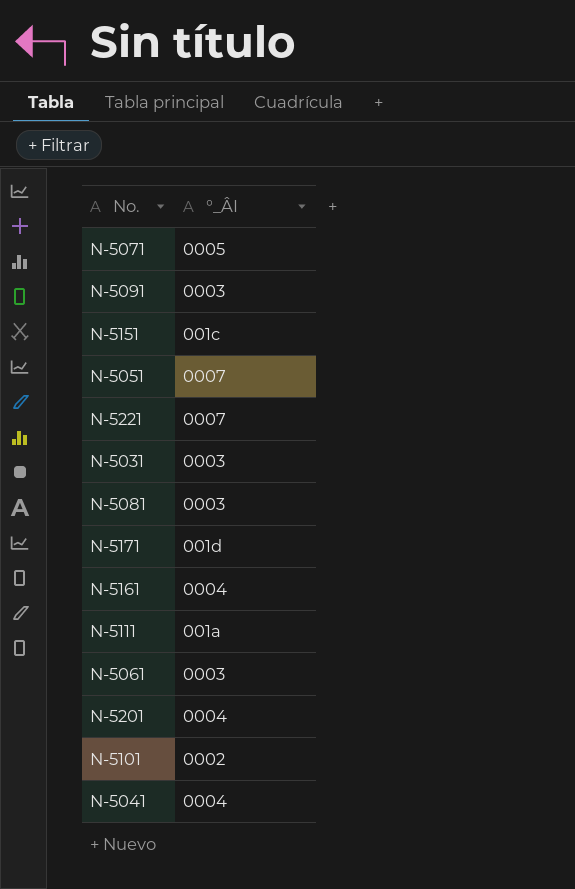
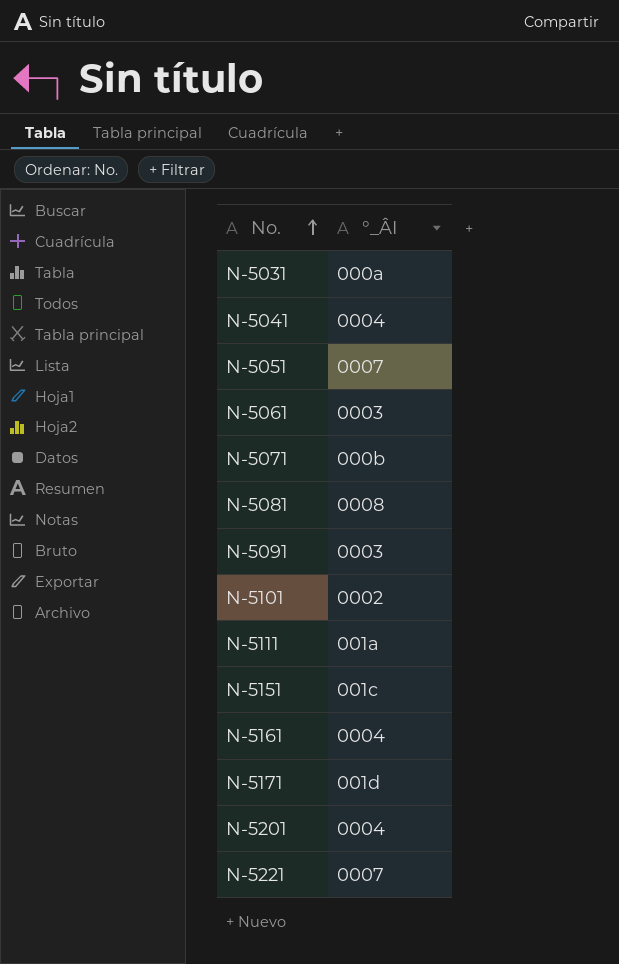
row order: none -> No. ascending
N-5031 | °_ÂI: 0003 -> 000a
N-5071 | °_ÂI: 0005 -> 000b
N-5081 | °_ÂI: 0003 -> 0008

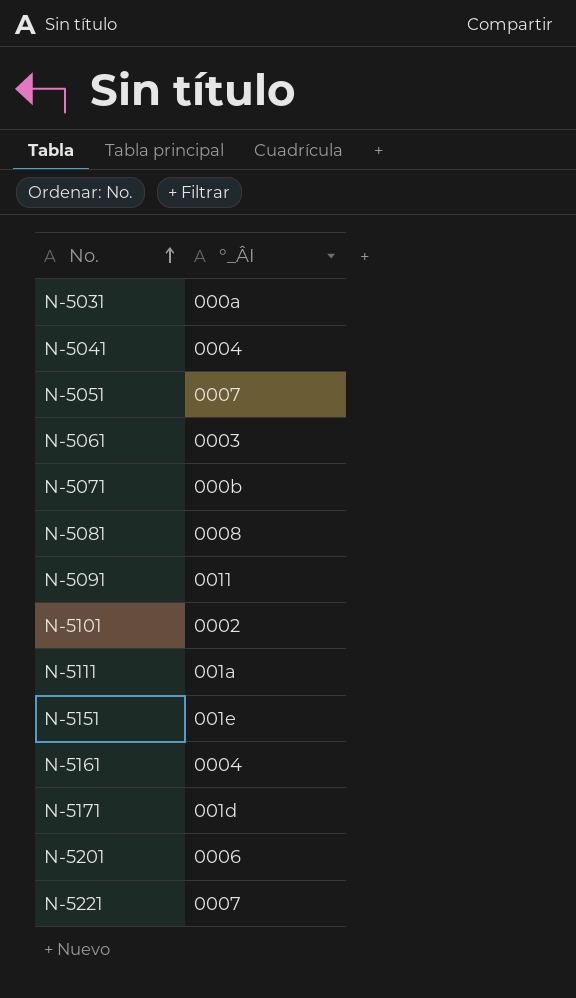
N-5091 | °_ÂI: 0003 -> 0011
N-5151 | °_ÂI: 001c -> 001e
N-5201 | °_ÂI: 0004 -> 0006

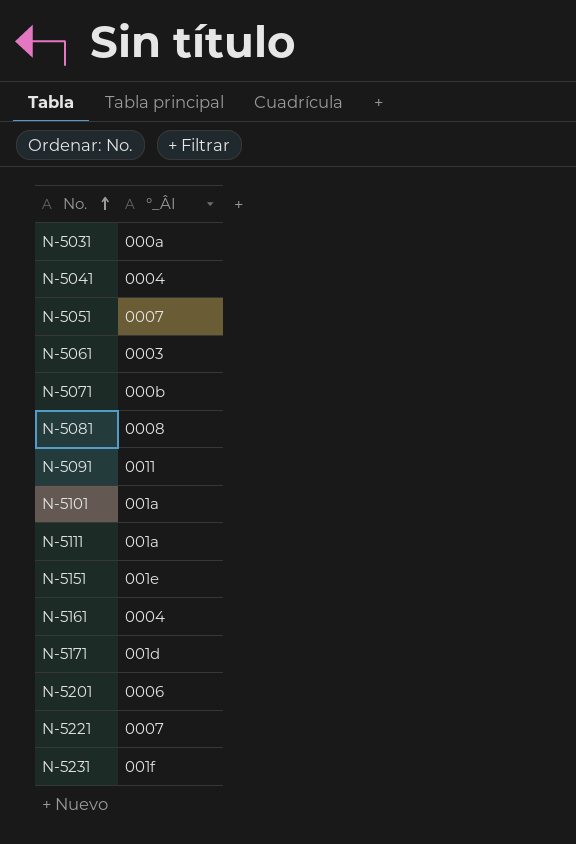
N-5101 | °_ÂI: 0002 -> 001a
row N-5231: none -> 001f

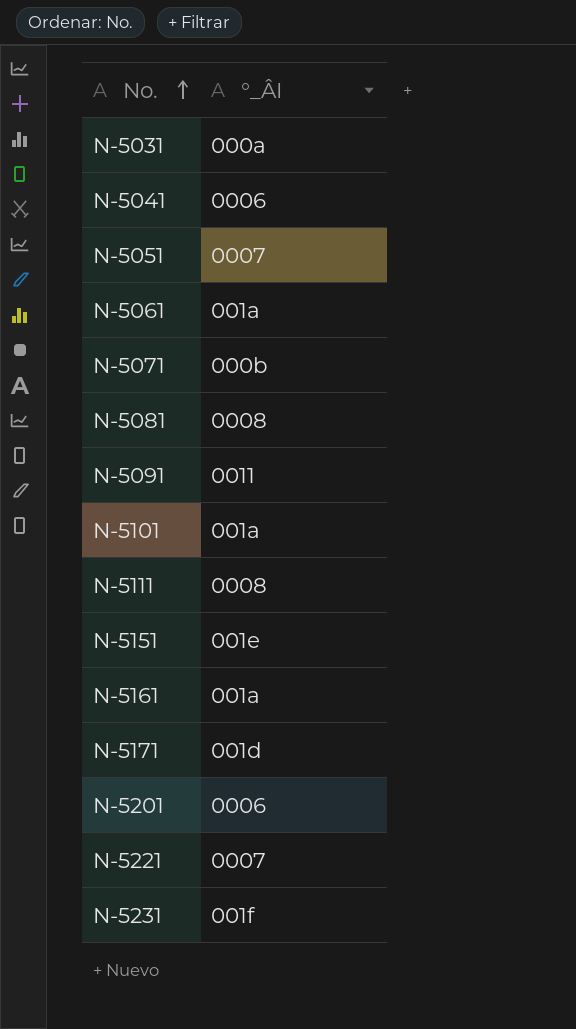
N-5041 | °_ÂI: 0004 -> 0006
N-5061 | °_ÂI: 0003 -> 001a
N-5111 | °_ÂI: 001a -> 0008
N-5161 | °_ÂI: 0004 -> 001a

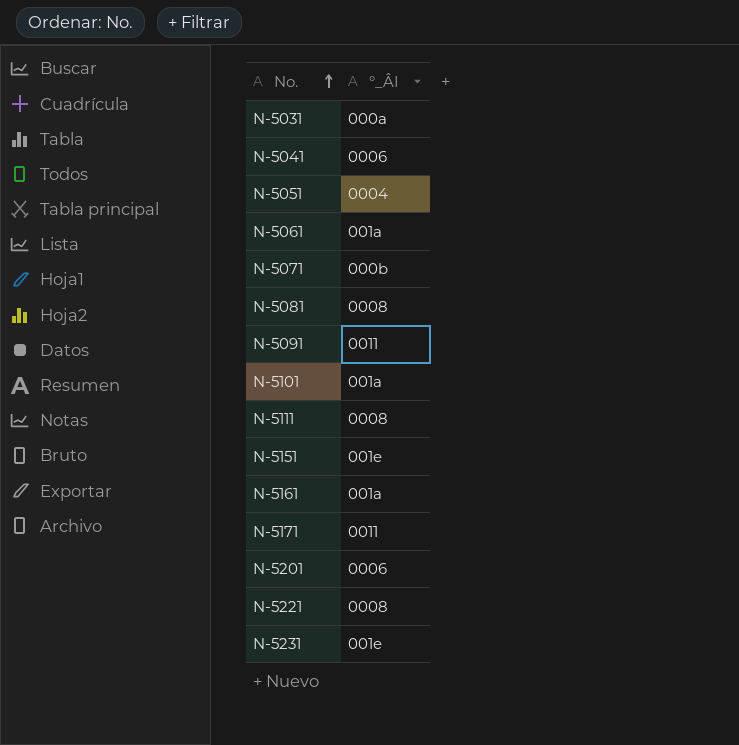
N-5051 | °_ÂI: 0007 -> 0004
N-5171 | °_ÂI: 001d -> 0011
N-5221 | °_ÂI: 0007 -> 0008
N-5231 | °_ÂI: 001f -> 001e

